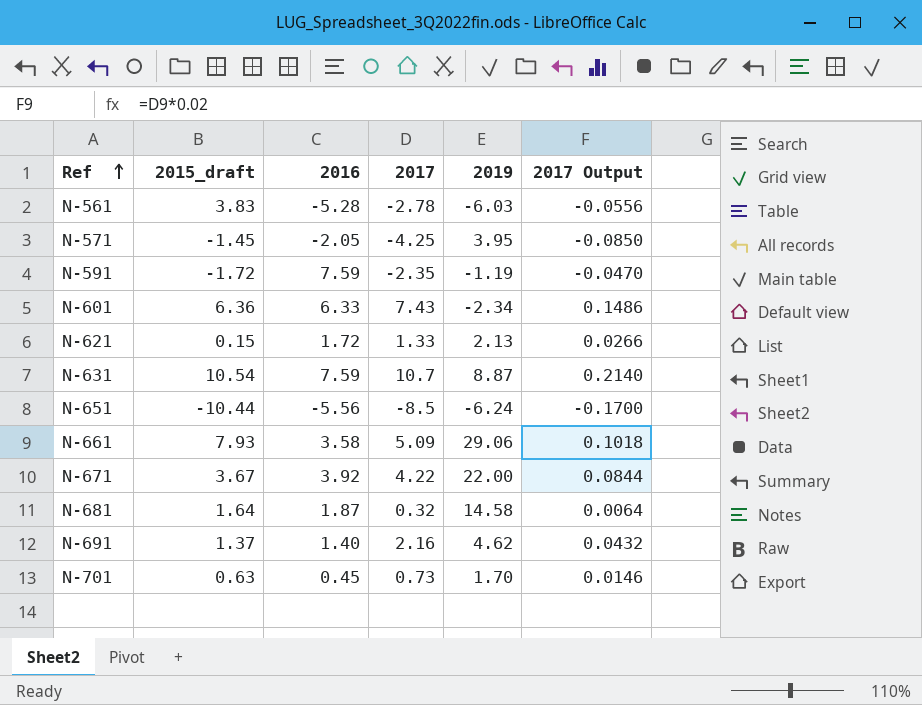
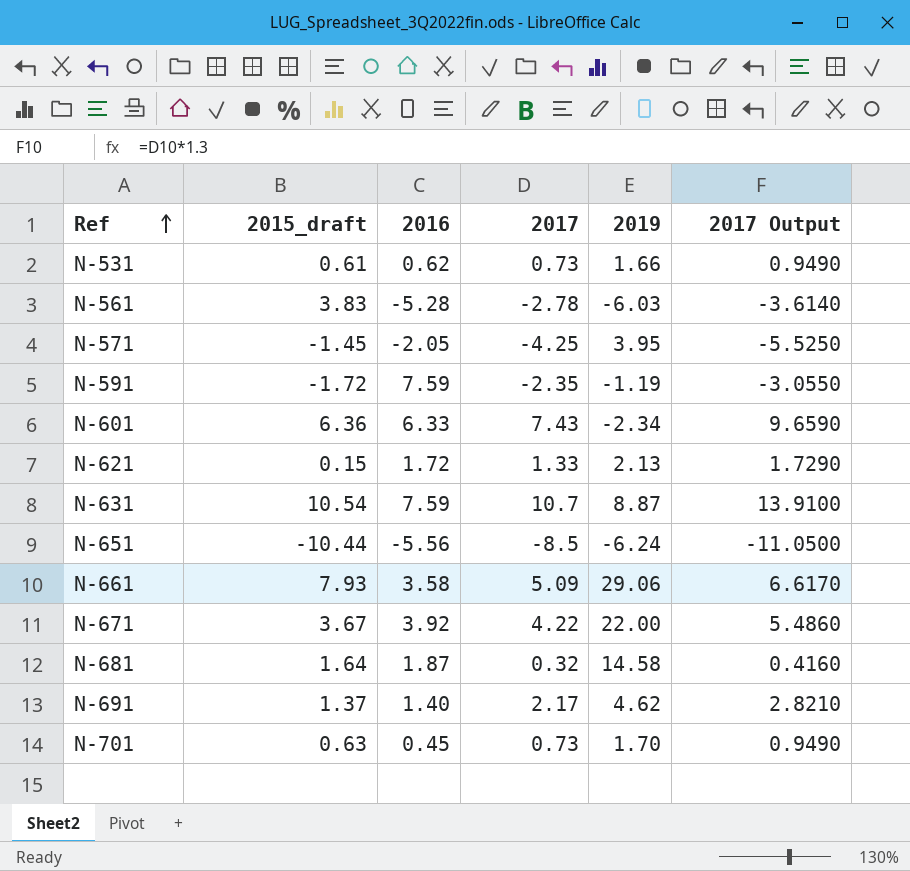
column 2017 Output | formula: [2017] * 0.02 -> [2017] * 1.3
row N-531: none -> 0.61 | 0.62 | 0.73 | 1.66 | 0.9490
N-691 | 2017: 2.16 -> 2.17

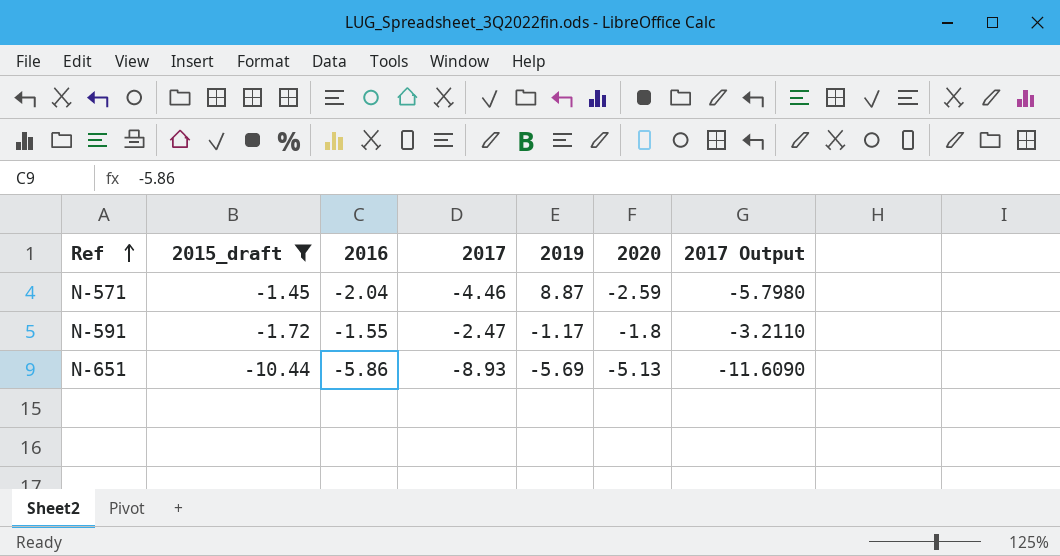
filter: none -> 2015_draft <= -1.45
column 2020 | position: none -> 6
N-571 | 2016: -2.05 -> -2.04
N-571 | 2017: -4.25 -> -4.46
N-571 | 2019: 3.95 -> 8.87
N-571 | 2017 Output: -5.5250 -> -5.7980
N-591 | 2016: 7.59 -> -1.55
N-591 | 2017: -2.35 -> -2.47
N-591 | 2019: -1.19 -> -1.17
N-591 | 2017 Output: -3.0550 -> -3.2110
N-651 | 2016: -5.56 -> -5.86
N-651 | 2017: -8.5 -> -8.93
N-651 | 2019: -6.24 -> -5.69
N-651 | 2017 Output: -11.0500 -> -11.6090

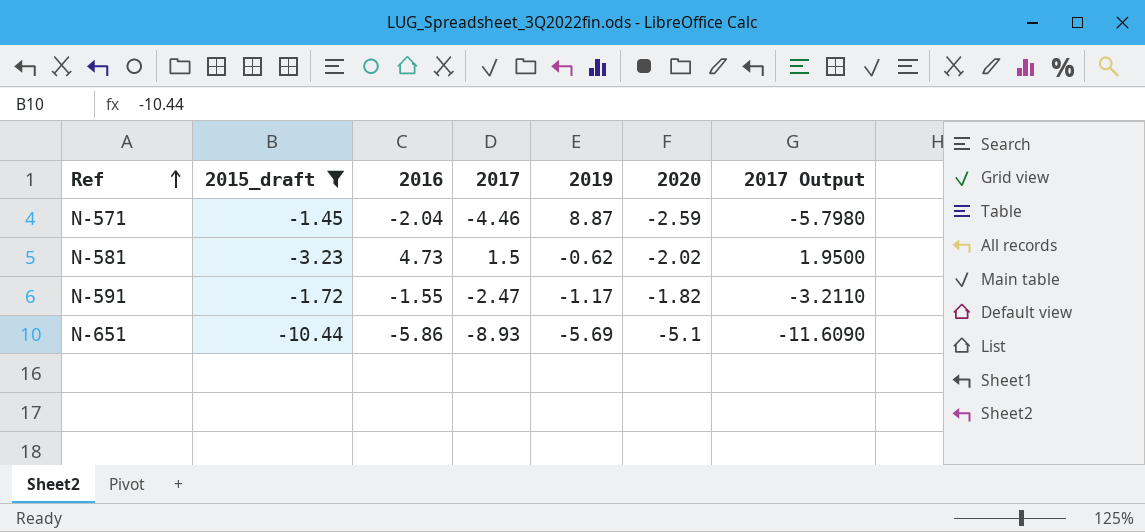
row N-581: none -> -3.23 | 4.73 | 1.5 | -0.62 | -2.02 | 1.9500
N-591 | 2020: -1.8 -> -1.82
N-651 | 2020: -5.13 -> -5.1

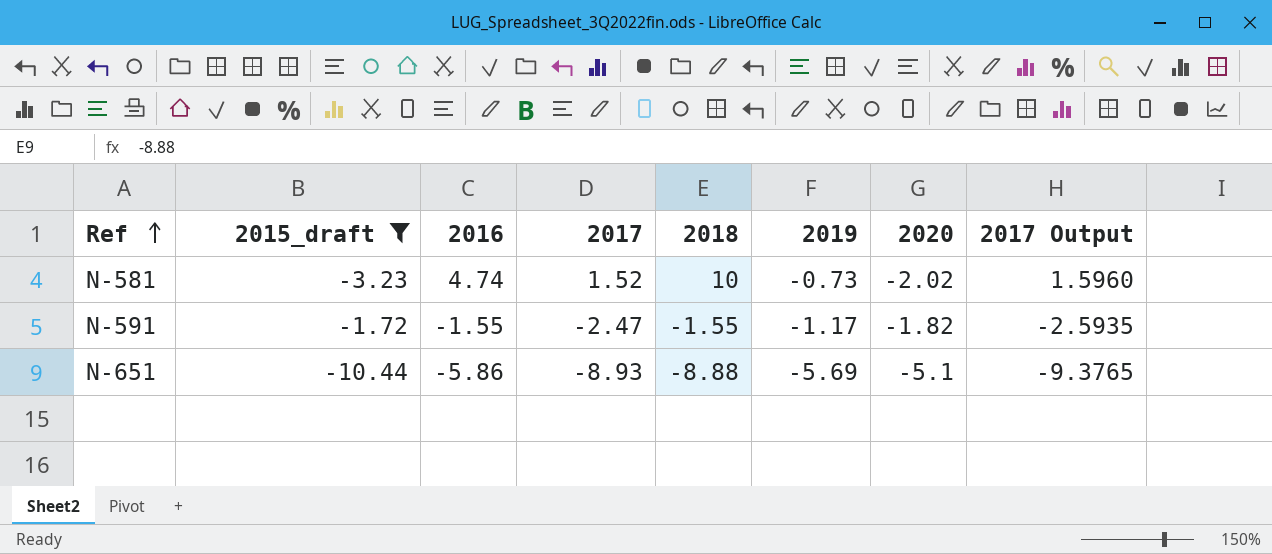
column 2018 | position: none -> 5
column 2017 Output | formula: [2017] * 1.3 -> [2017] * 1.05
row N-571: -1.45 | -2.04 | -4.46 | 8.87 | -2.59 | -5.7980 -> none
N-581 | 2016: 4.73 -> 4.74
N-581 | 2017: 1.5 -> 1.52
N-581 | 2019: -0.62 -> -0.73

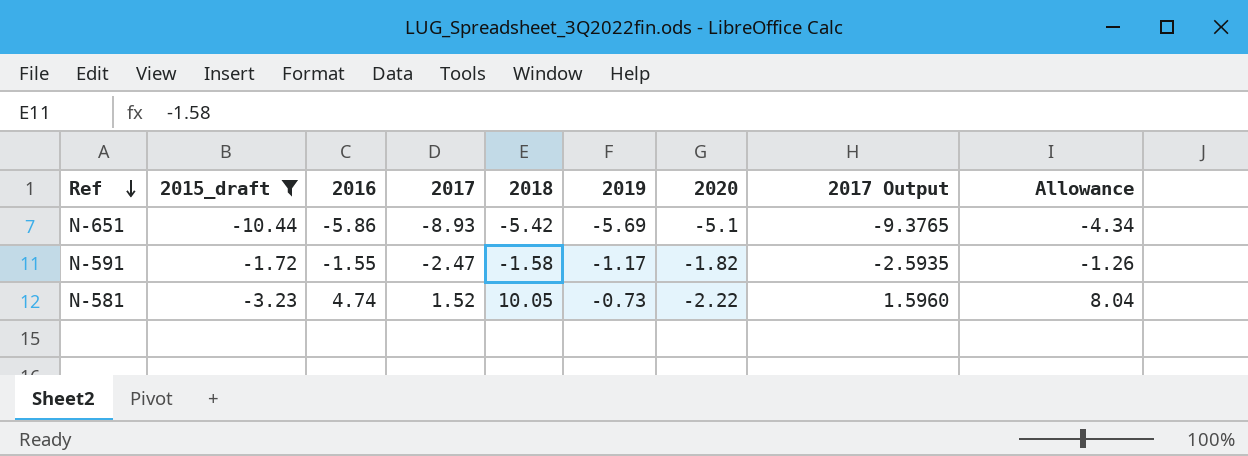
row order: Ref ascending -> Ref descending
column Allowance | formula: none -> [2018] * 0.8
N-651 | 2018: -8.88 -> -5.42
N-591 | 2018: -1.55 -> -1.58
N-581 | 2018: 10 -> 10.05
N-581 | 2020: -2.02 -> -2.22

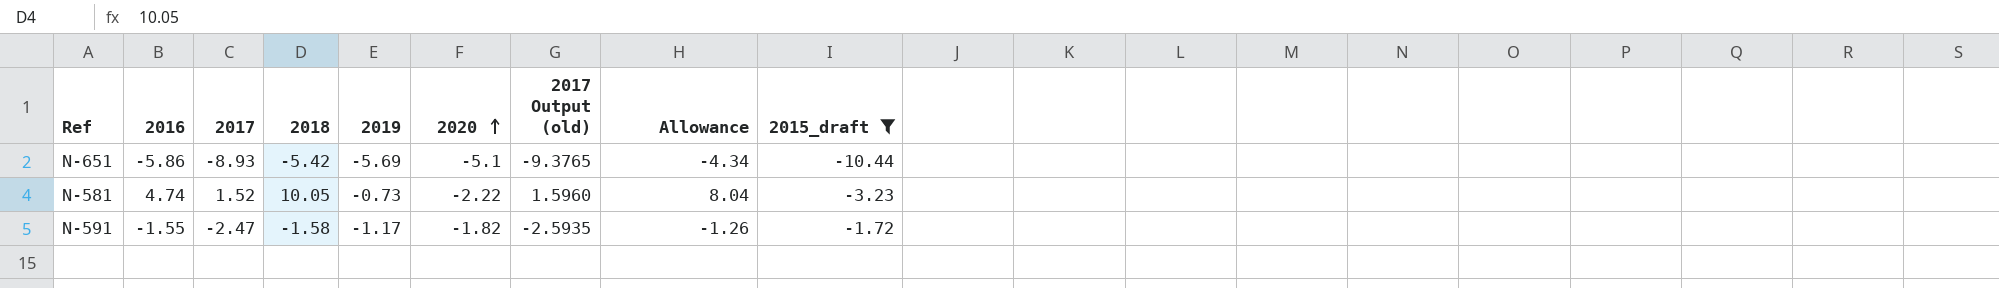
row order: Ref descending -> 2020 ascending
column name: 2017 Output -> 2017 Output (old)
column 2015_draft | position: 2 -> 9

